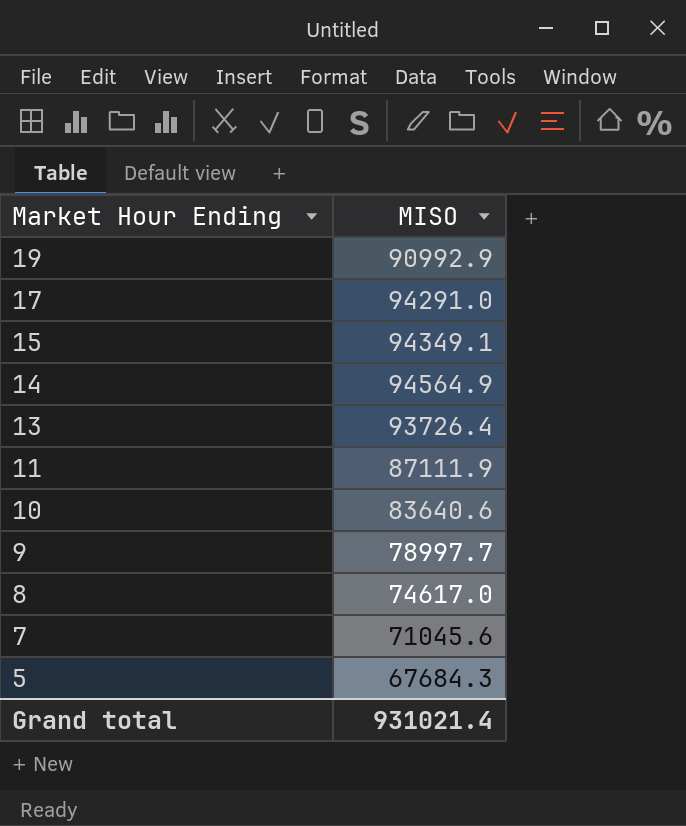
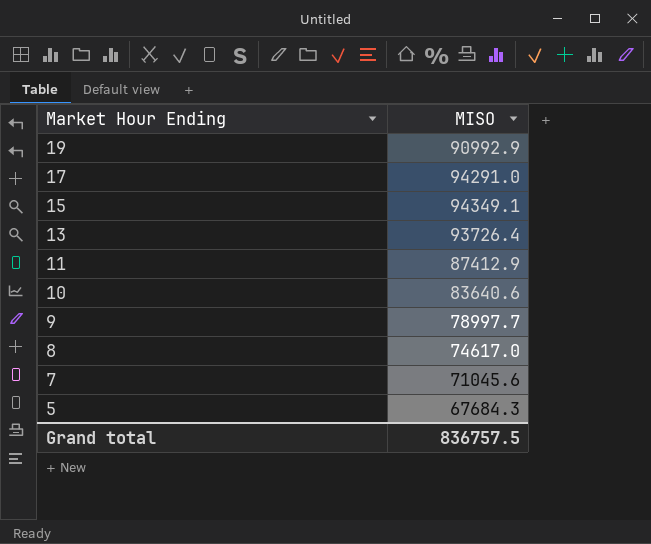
row 14: 94564.9 -> none
11 | MISO: 87111.9 -> 87412.9
Grand total | MISO: 931021.4 -> 836757.5

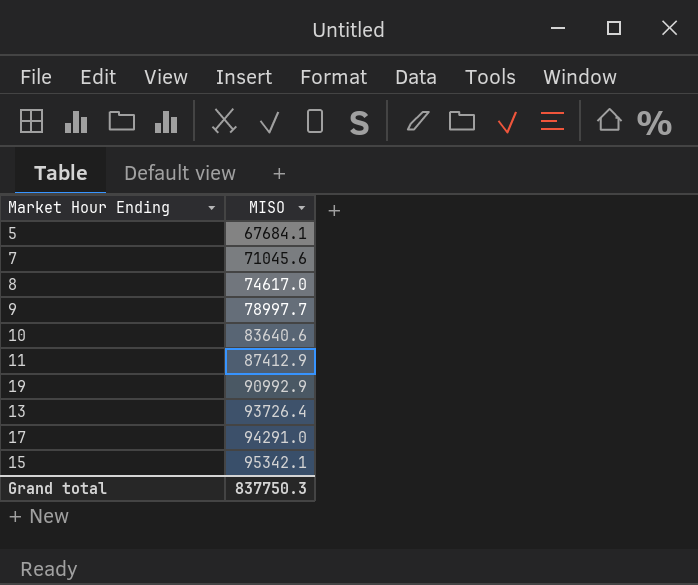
row order: Market Hour Ending descending -> MISO ascending
5 | MISO: 67684.3 -> 67684.1
15 | MISO: 94349.1 -> 95342.1
Grand total | MISO: 836757.5 -> 837750.3

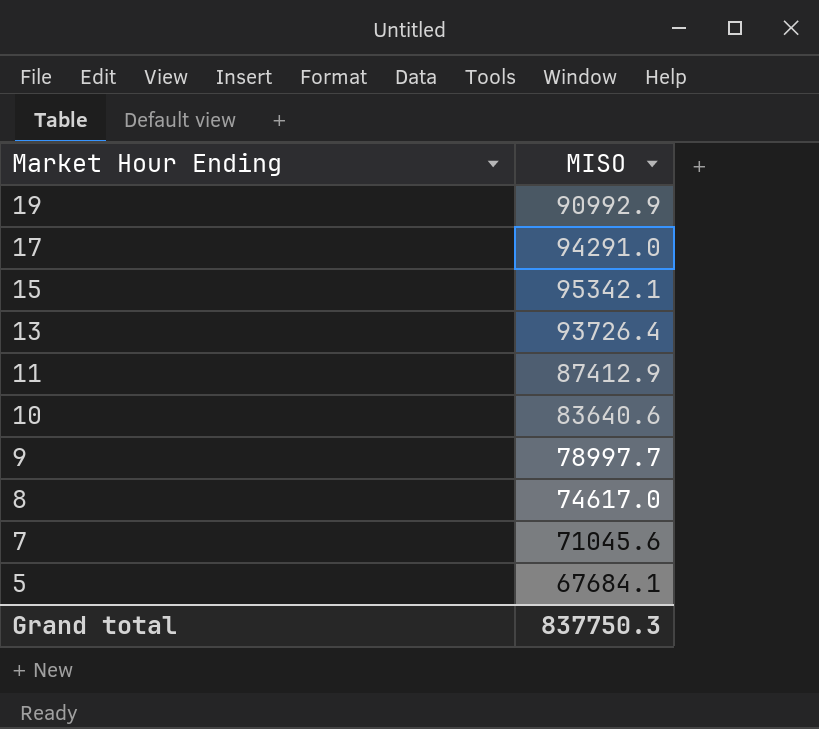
row order: MISO ascending -> Market Hour Ending descending

